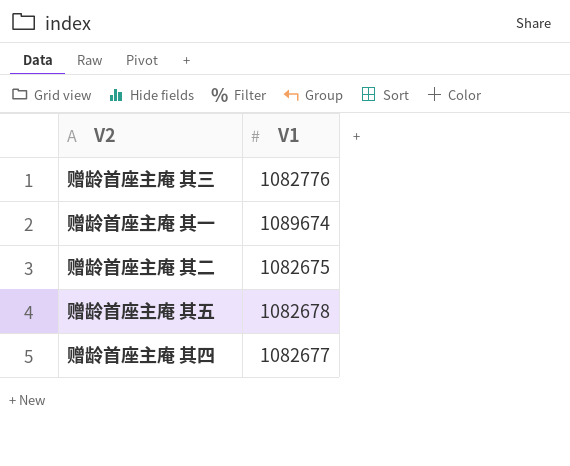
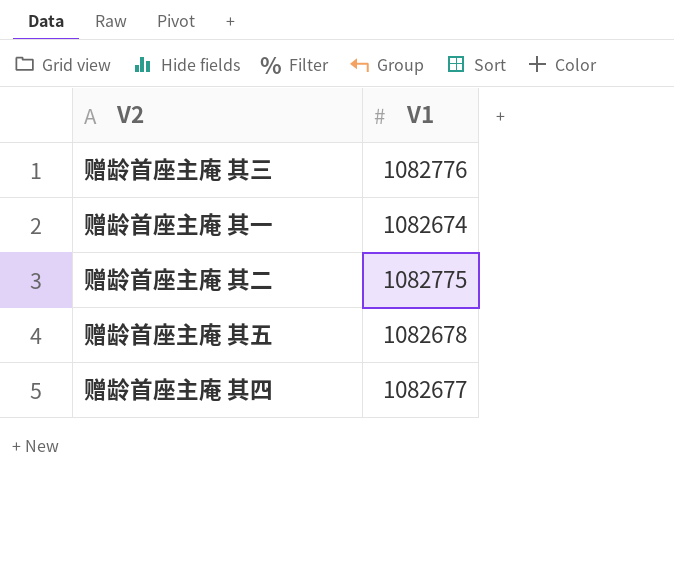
赠龄首座主庵 其一 | V1: 1089674 -> 1082674
赠龄首座主庵 其二 | V1: 1082675 -> 1082775

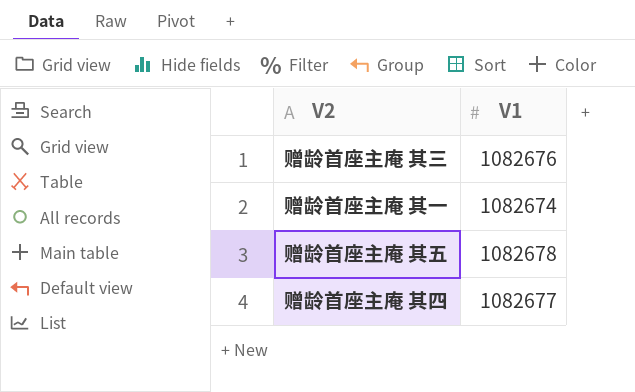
row 赠龄首座主庵 其二: 1082775 -> none
赠龄首座主庵 其三 | V1: 1082776 -> 1082676

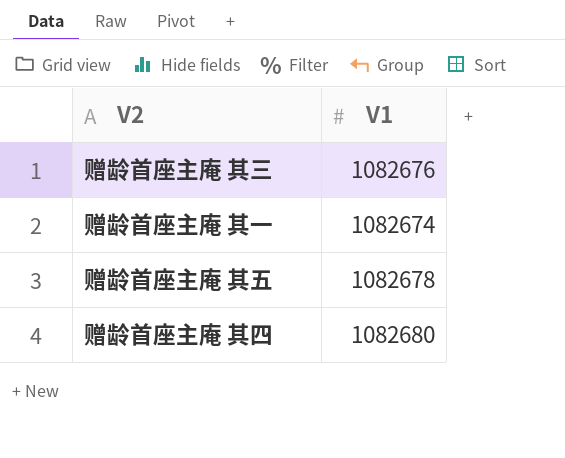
赠龄首座主庵 其四 | V1: 1082677 -> 1082680

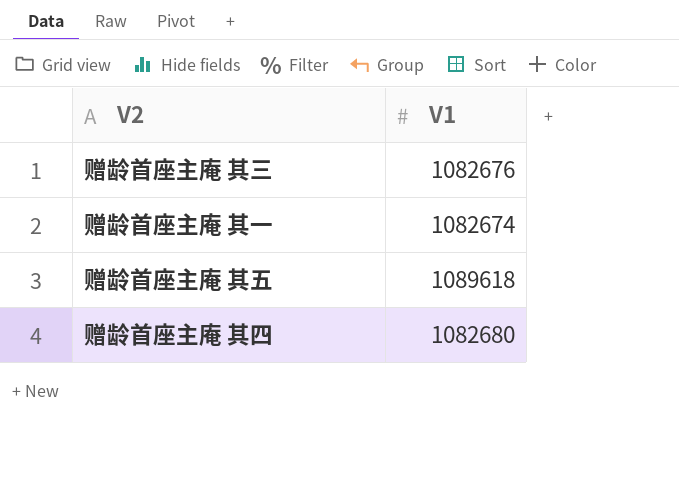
赠龄首座主庵 其五 | V1: 1082678 -> 1089618

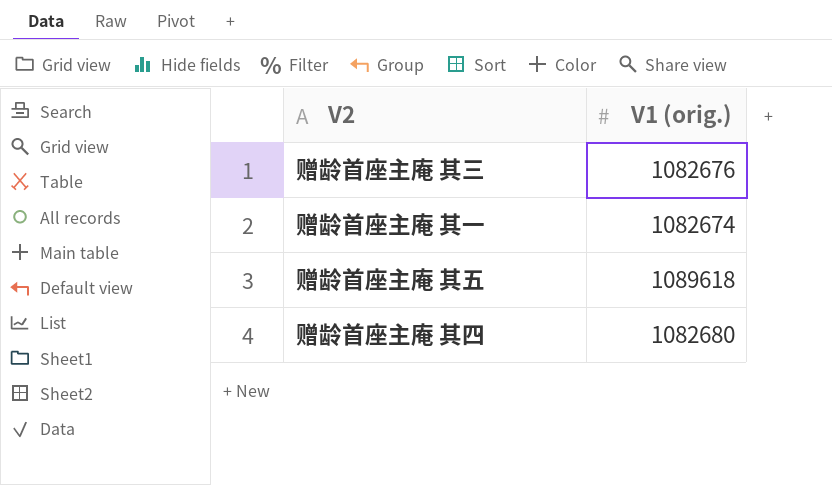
column name: V1 -> V1 (orig.)

